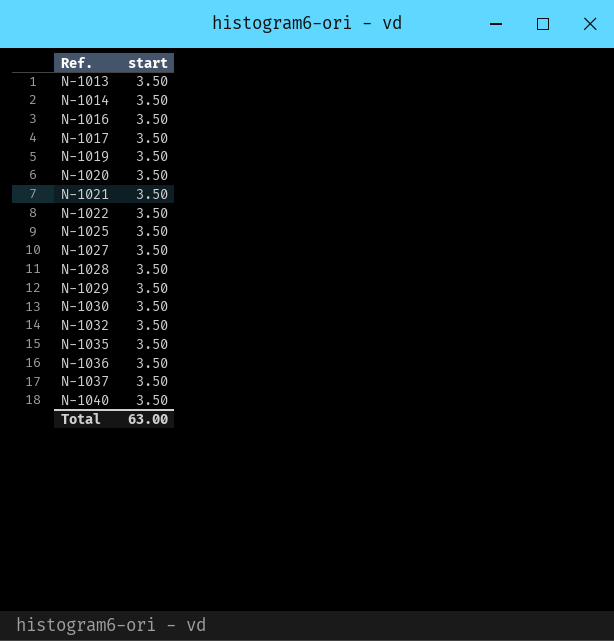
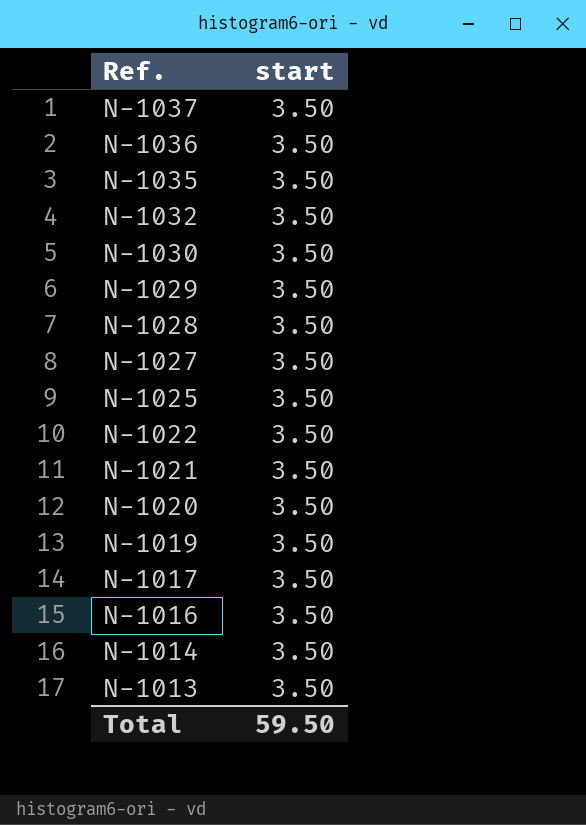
row order: Ref. ascending -> Ref. descending
row N-1040: 3.50 -> none
Total | start: 63.00 -> 59.50

